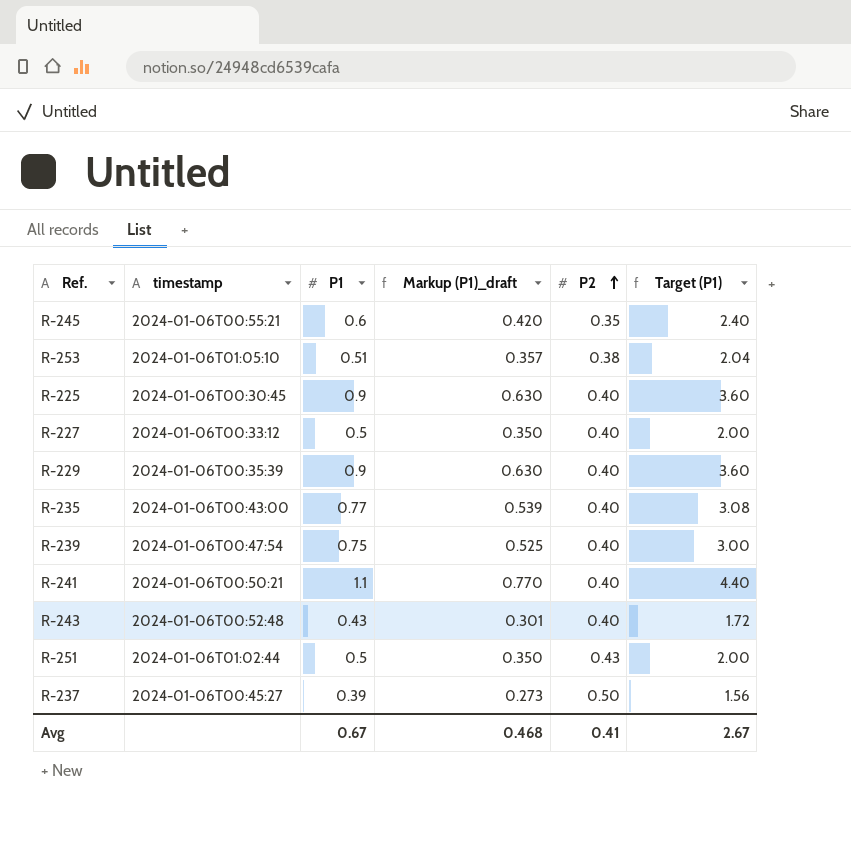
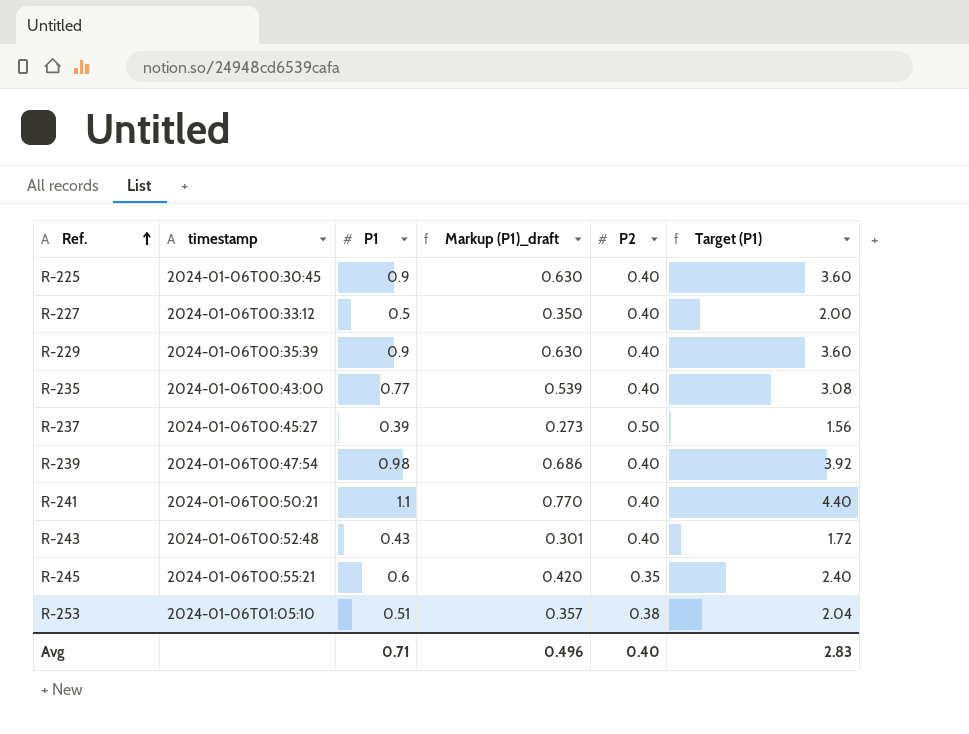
row order: P2 ascending -> Ref. ascending
row R-251: 2024-01-06T01:02:44 | 0.5 | 0.350 | 0.43 | 2.00 -> none
R-239 | P1: 0.75 -> 0.98
R-239 | Markup (P1)_draft: 0.525 -> 0.686
R-239 | Target (P1): 3.00 -> 3.92
Avg | P1: 0.67 -> 0.71
Avg | Markup (P1)_draft: 0.468 -> 0.496
Avg | P2: 0.41 -> 0.40
Avg | Target (P1): 2.67 -> 2.83

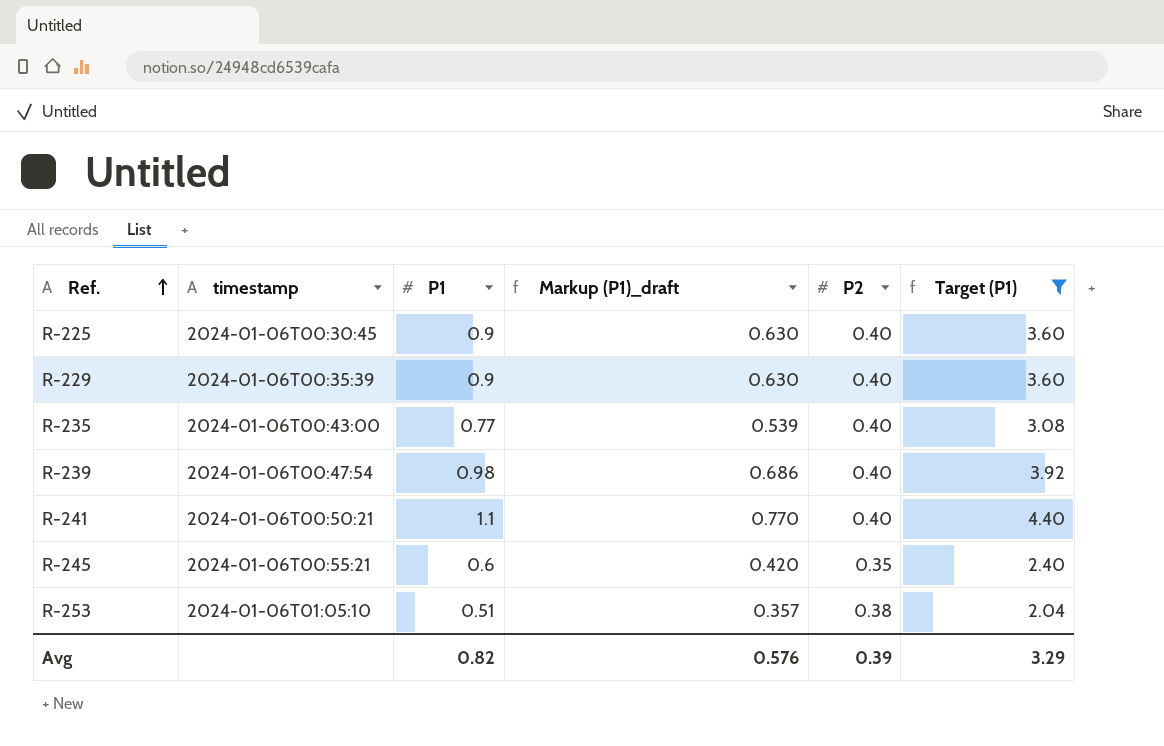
filter: none -> Target (P1) >= 2.04
Avg | P1: 0.71 -> 0.82
Avg | Markup (P1)_draft: 0.496 -> 0.576
Avg | P2: 0.40 -> 0.39
Avg | Target (P1): 2.83 -> 3.29

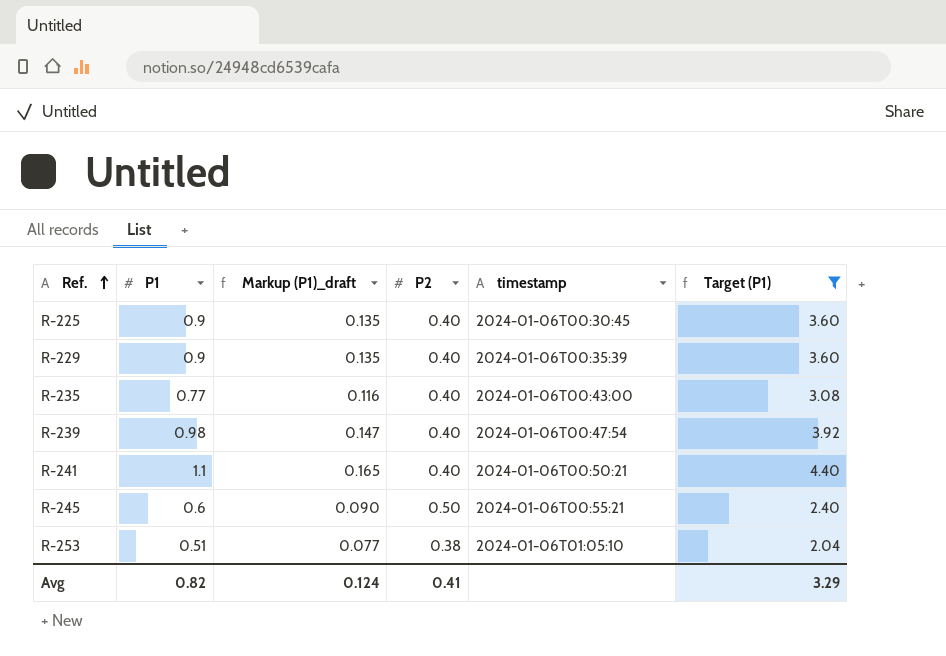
column Markup (P1)_draft | formula: [P1] * 0.7 -> [P1] * 0.15
column timestamp | position: 2 -> 5
R-245 | P2: 0.35 -> 0.50
Avg | Markup (P1)_draft: 0.576 -> 0.124
Avg | P2: 0.39 -> 0.41

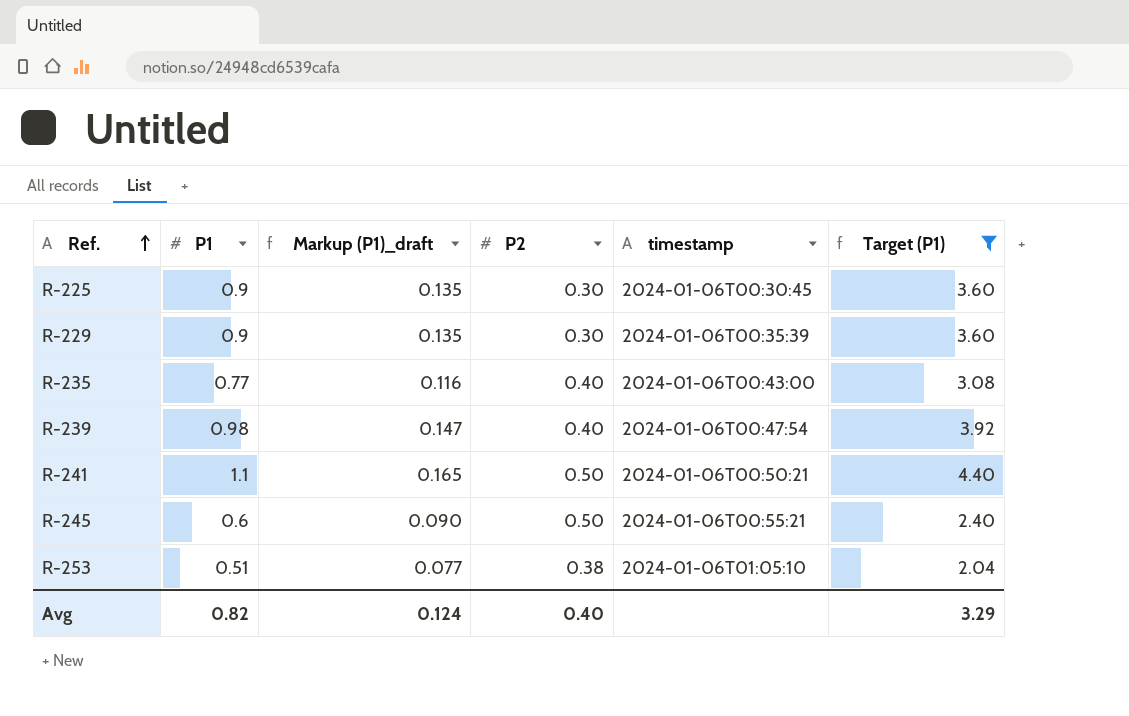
R-225 | P2: 0.40 -> 0.30
R-229 | P2: 0.40 -> 0.30
R-241 | P2: 0.40 -> 0.50
Avg | P2: 0.41 -> 0.40

